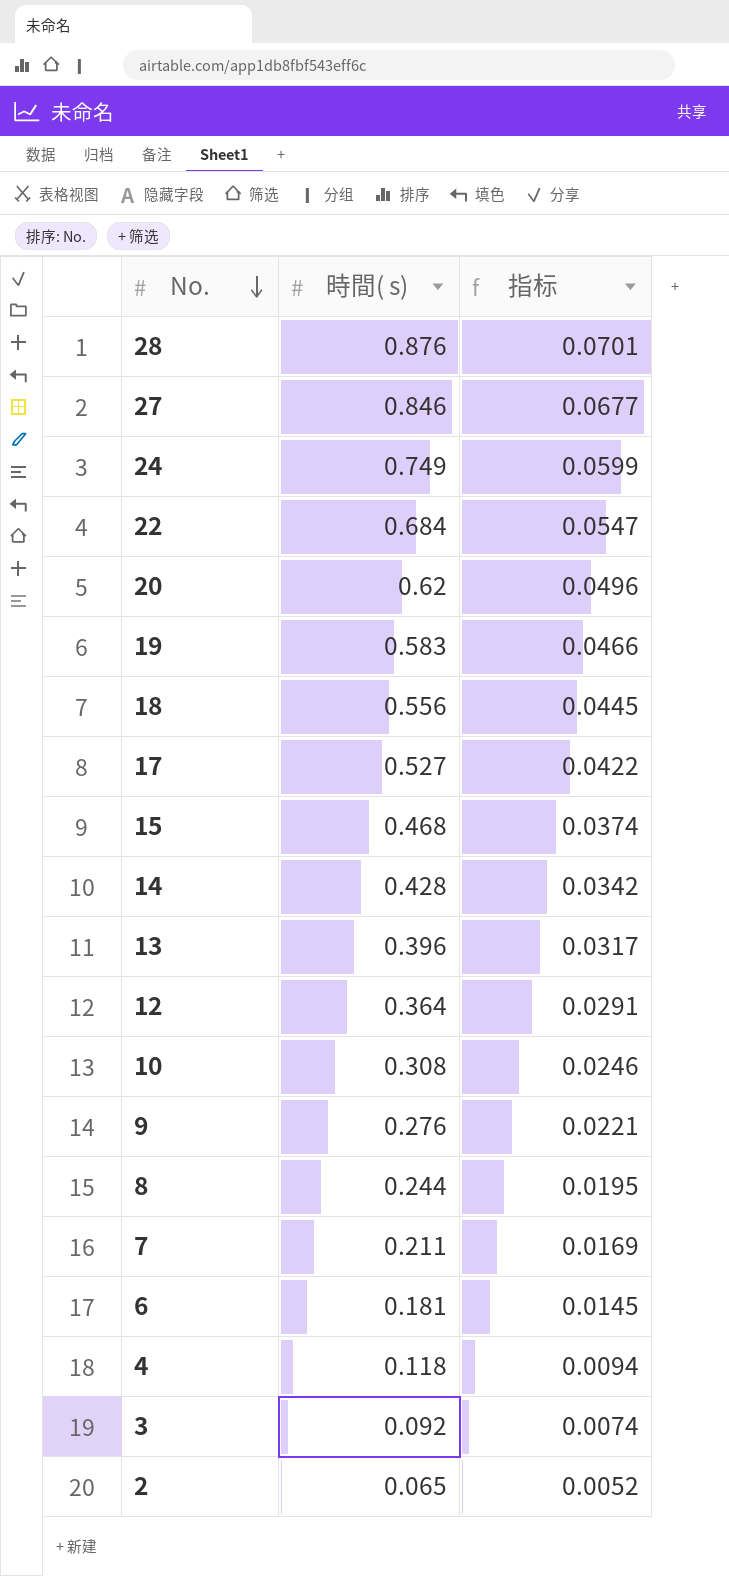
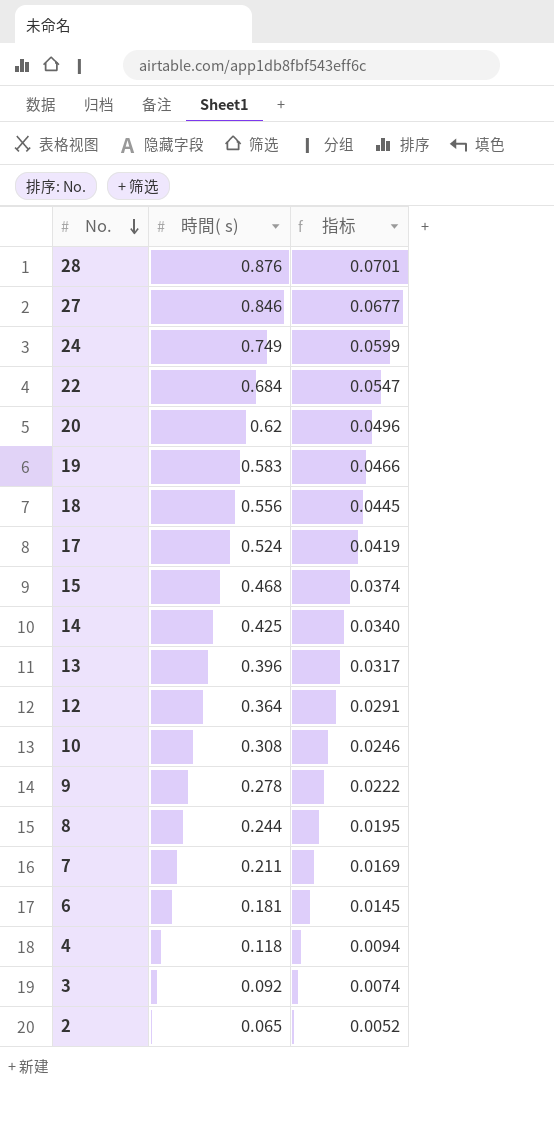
17 | 時間( s): 0.527 -> 0.524
17 | 指标: 0.0422 -> 0.0419
14 | 時間( s): 0.428 -> 0.425
14 | 指标: 0.0342 -> 0.0340
9 | 時間( s): 0.276 -> 0.278
9 | 指标: 0.0221 -> 0.0222

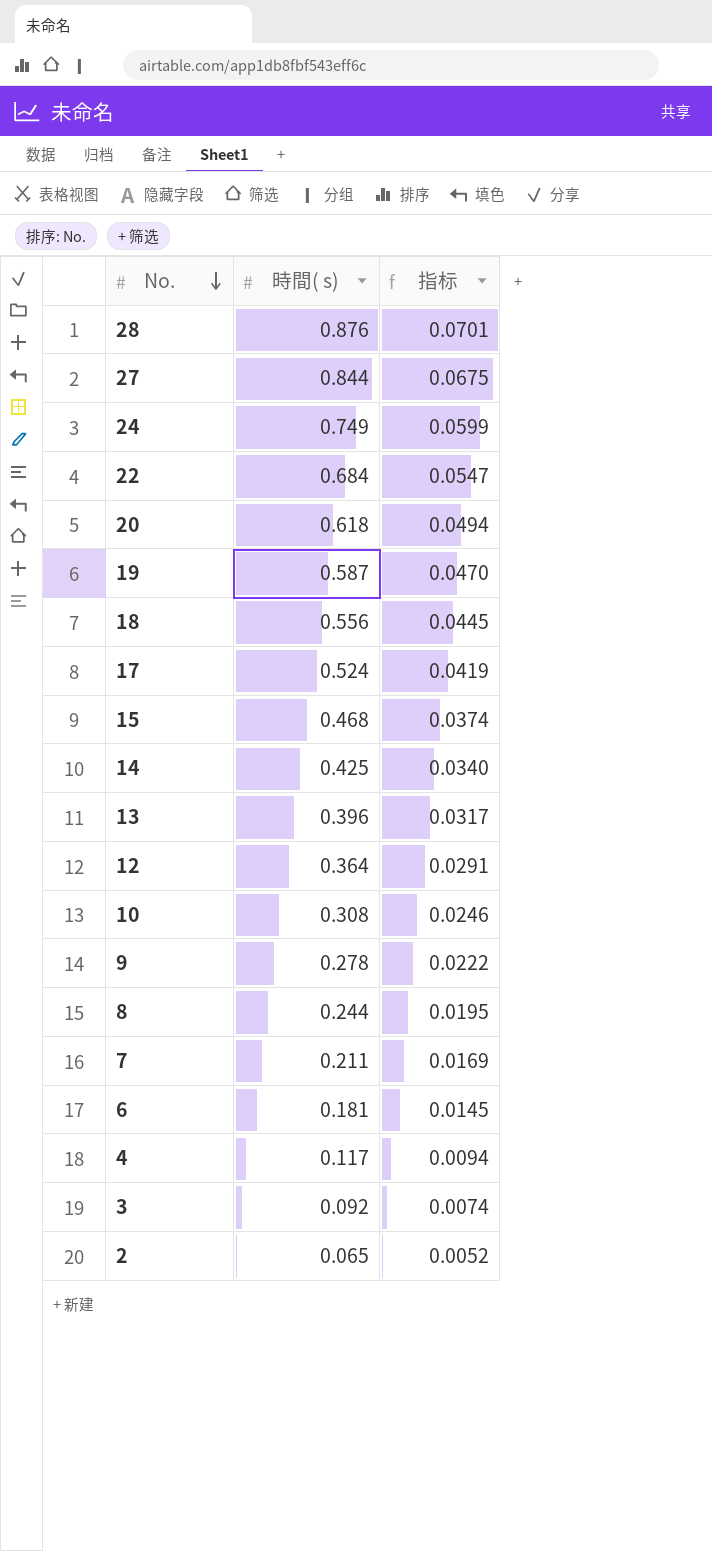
27 | 時間( s): 0.846 -> 0.844
27 | 指标: 0.0677 -> 0.0675
20 | 時間( s): 0.62 -> 0.618
20 | 指标: 0.0496 -> 0.0494
19 | 時間( s): 0.583 -> 0.587
19 | 指标: 0.0466 -> 0.0470
4 | 時間( s): 0.118 -> 0.117

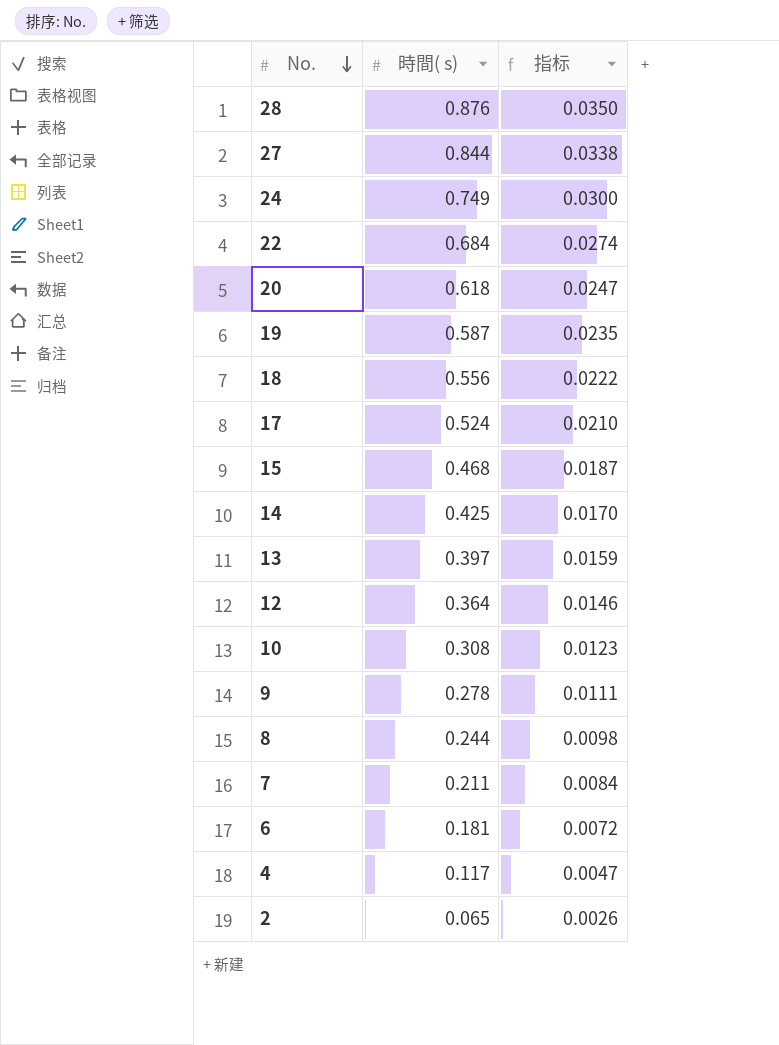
column 指标 | formula: [時間( s)] * 0.08 -> [時間( s)] * 0.04
row 3: 0.092 | 0.0074 -> none
13 | 時間( s): 0.396 -> 0.397

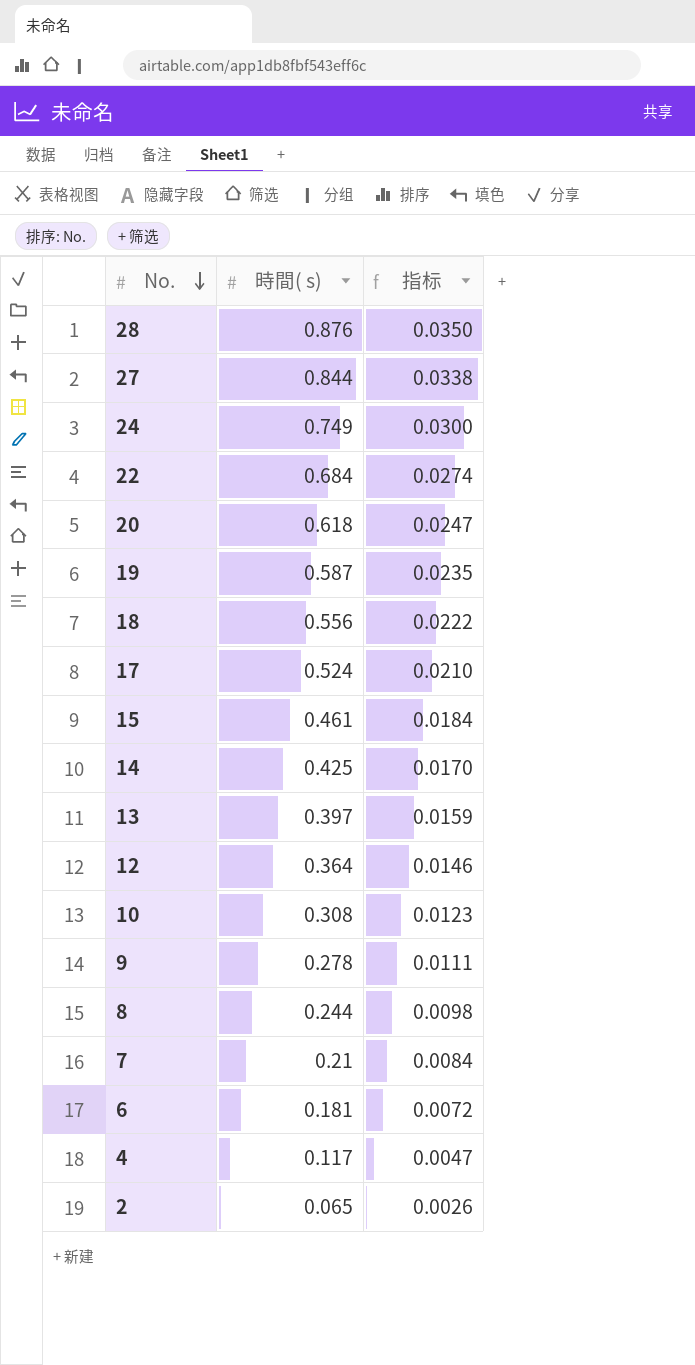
15 | 時間( s): 0.468 -> 0.461
15 | 指标: 0.0187 -> 0.0184
7 | 時間( s): 0.211 -> 0.21

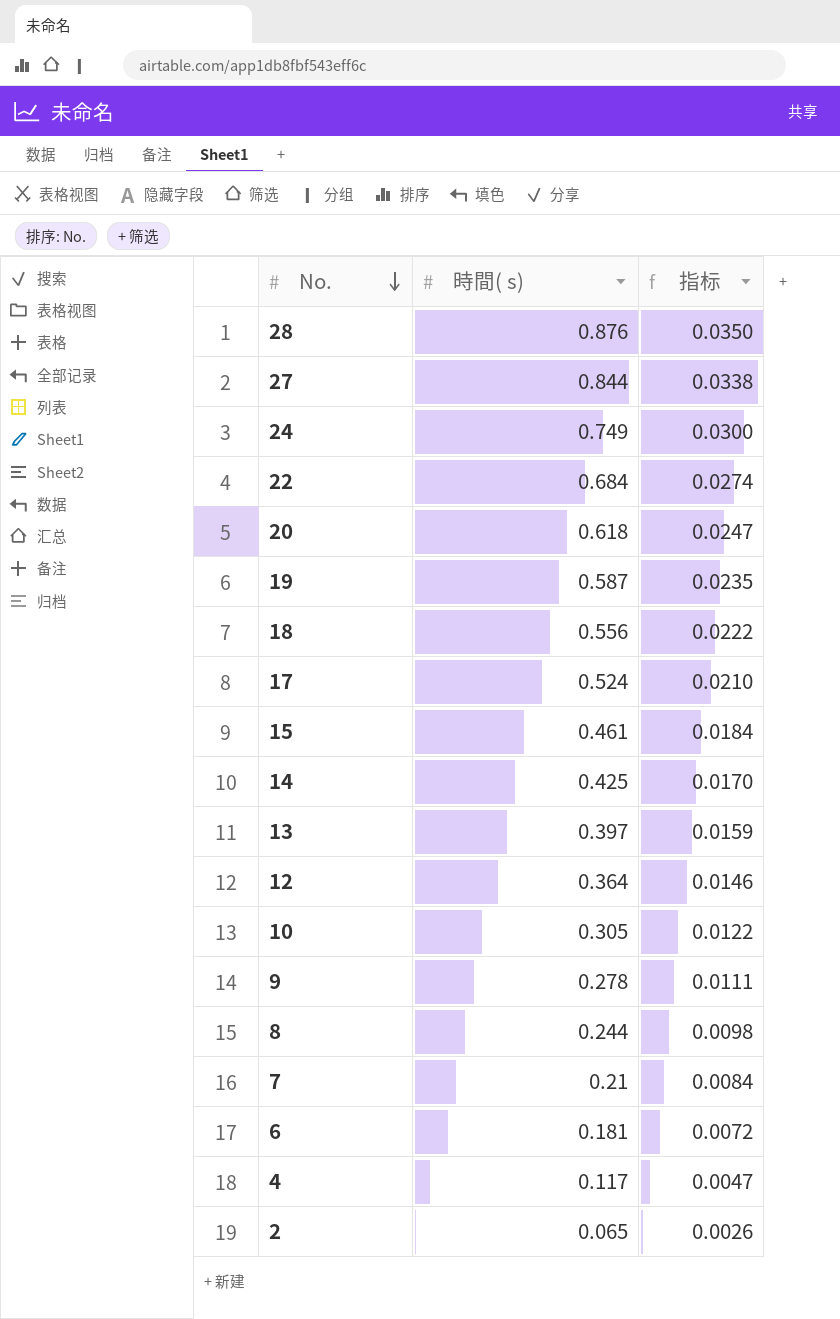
10 | 時間( s): 0.308 -> 0.305
10 | 指标: 0.0123 -> 0.0122

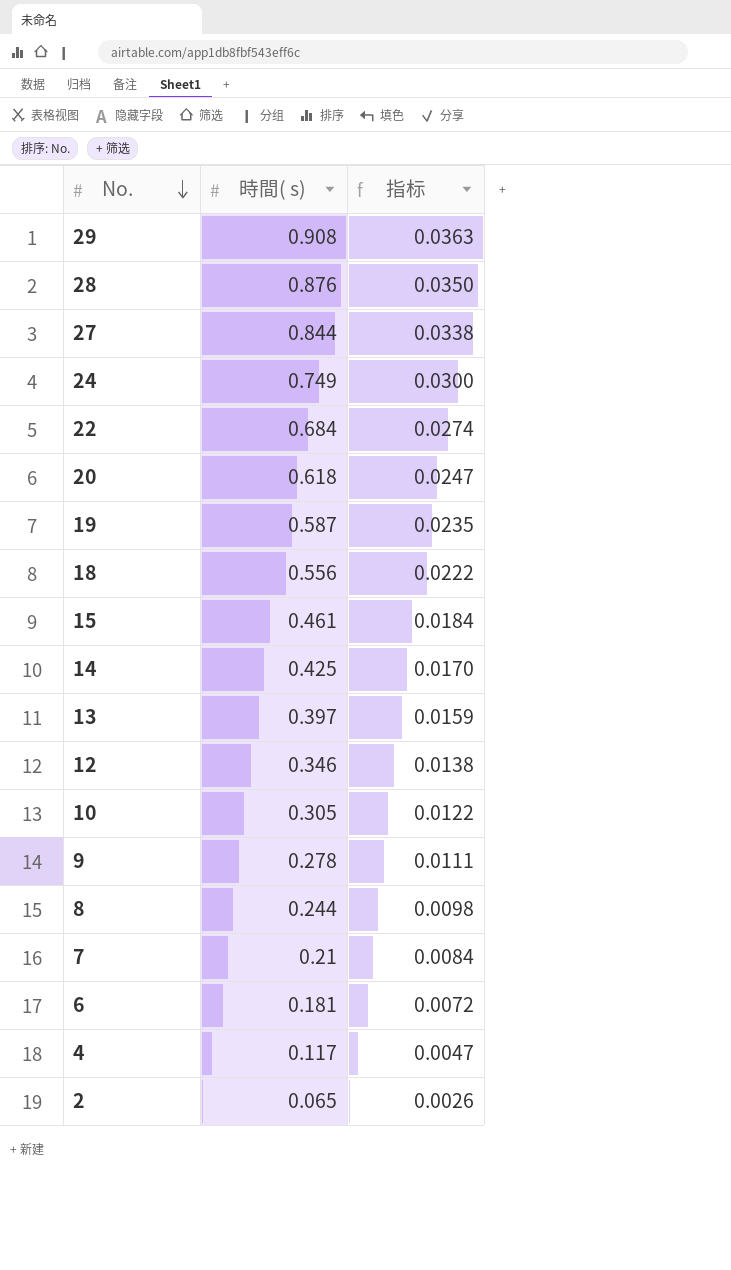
row 17: 0.524 | 0.0210 -> none
row 29: none -> 0.908 | 0.0363
12 | 時間( s): 0.364 -> 0.346
12 | 指标: 0.0146 -> 0.0138

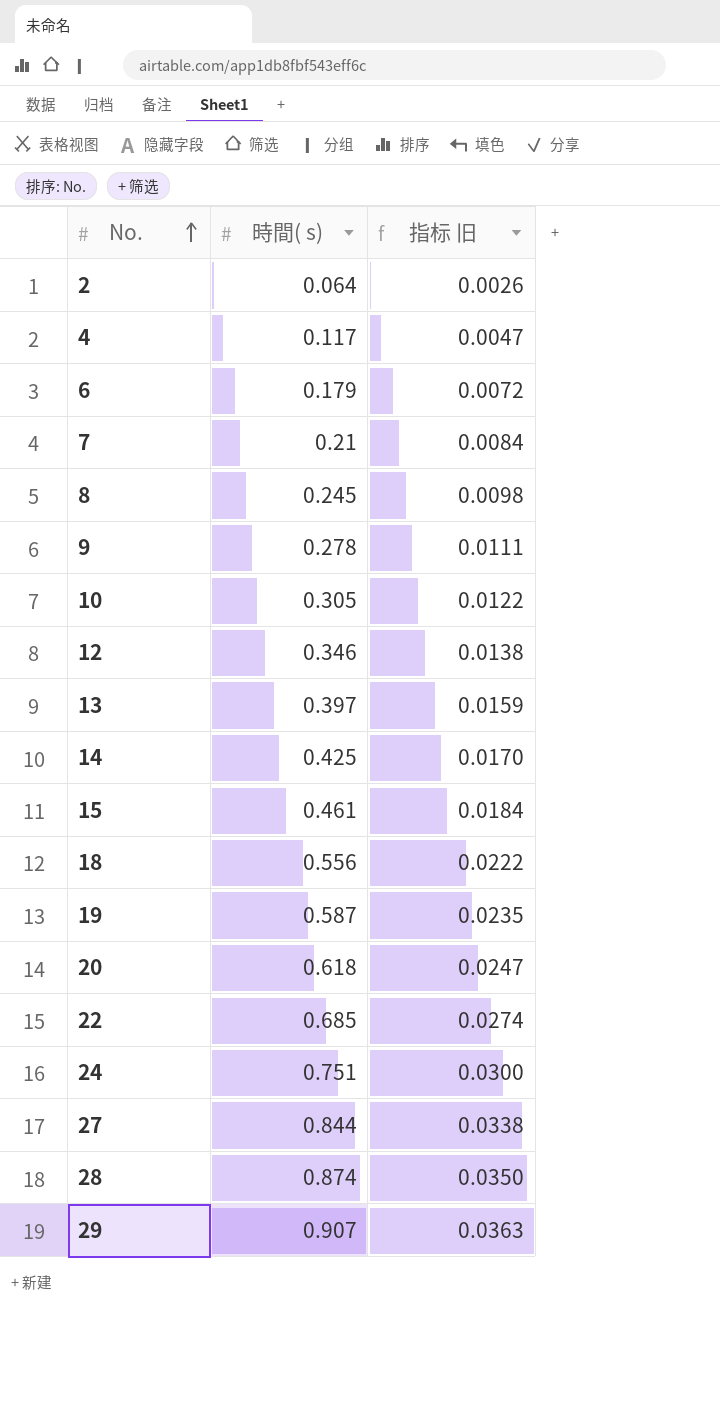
row order: No. descending -> No. ascending
column name: 指标 -> 指标 旧
2 | 時間( s): 0.065 -> 0.064
6 | 時間( s): 0.181 -> 0.179
8 | 時間( s): 0.244 -> 0.245
22 | 時間( s): 0.684 -> 0.685
24 | 時間( s): 0.749 -> 0.751
28 | 時間( s): 0.876 -> 0.874
29 | 時間( s): 0.908 -> 0.907

